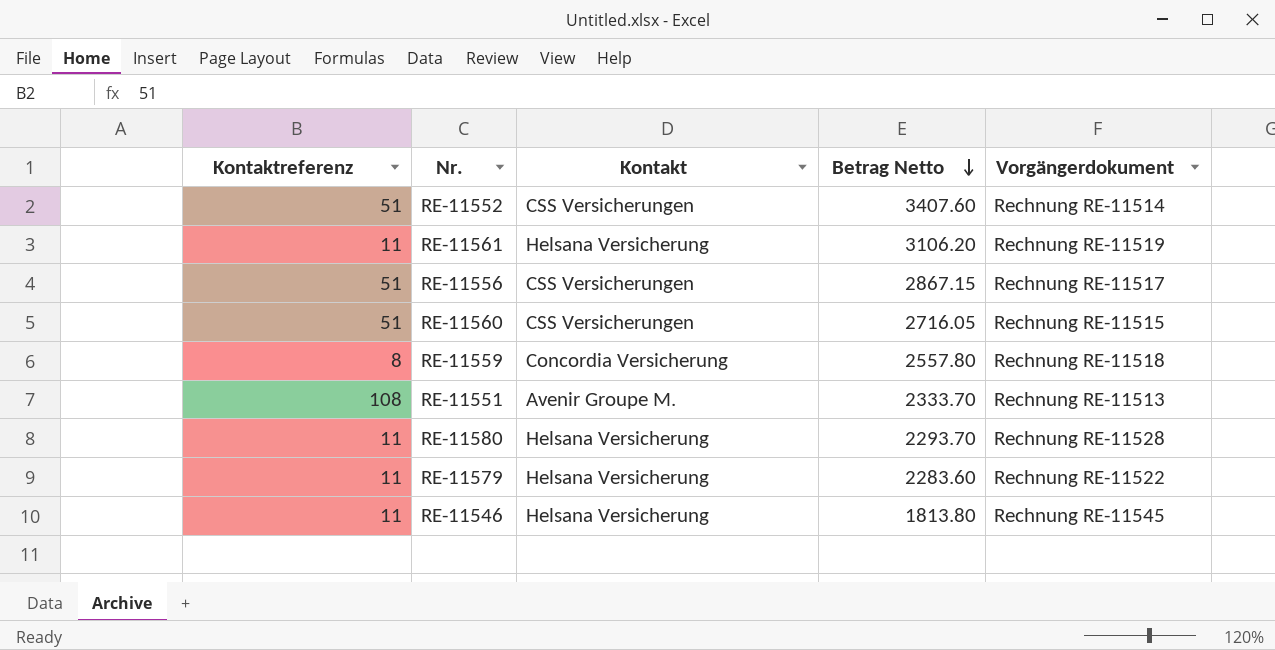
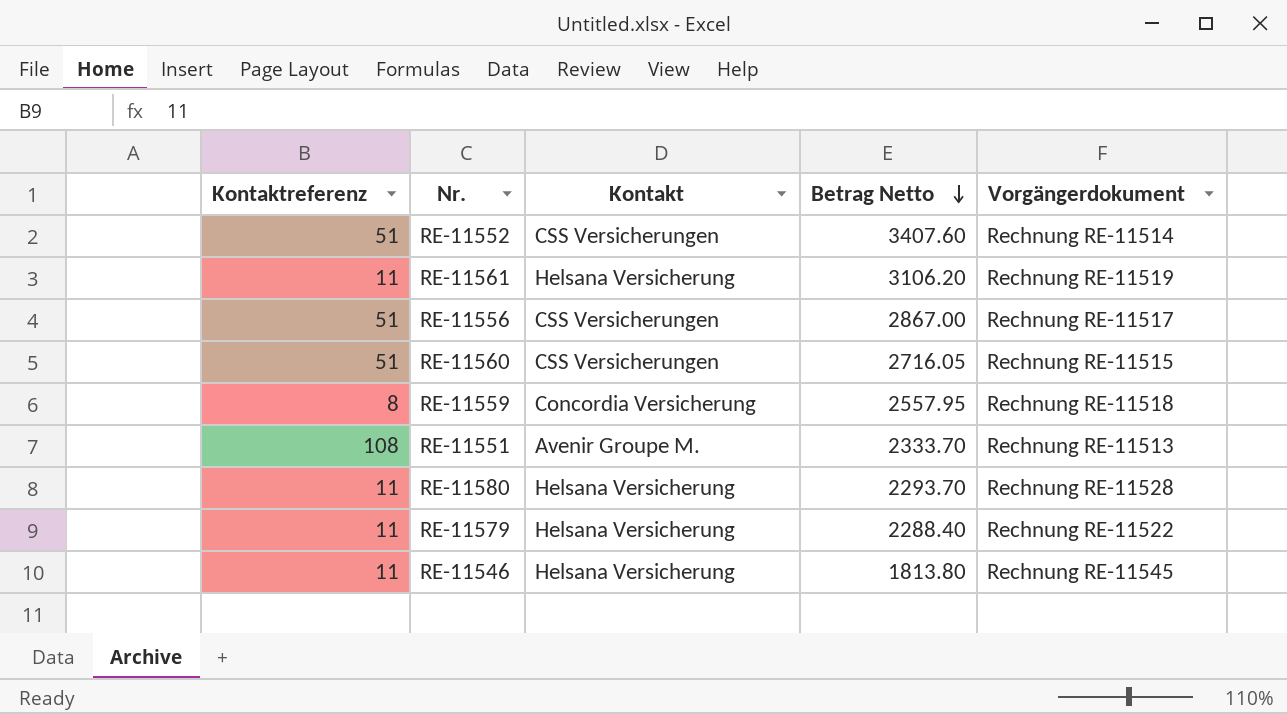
RE-11556 | Betrag Netto: 2867.15 -> 2867.00
RE-11559 | Betrag Netto: 2557.80 -> 2557.95
RE-11579 | Betrag Netto: 2283.60 -> 2288.40

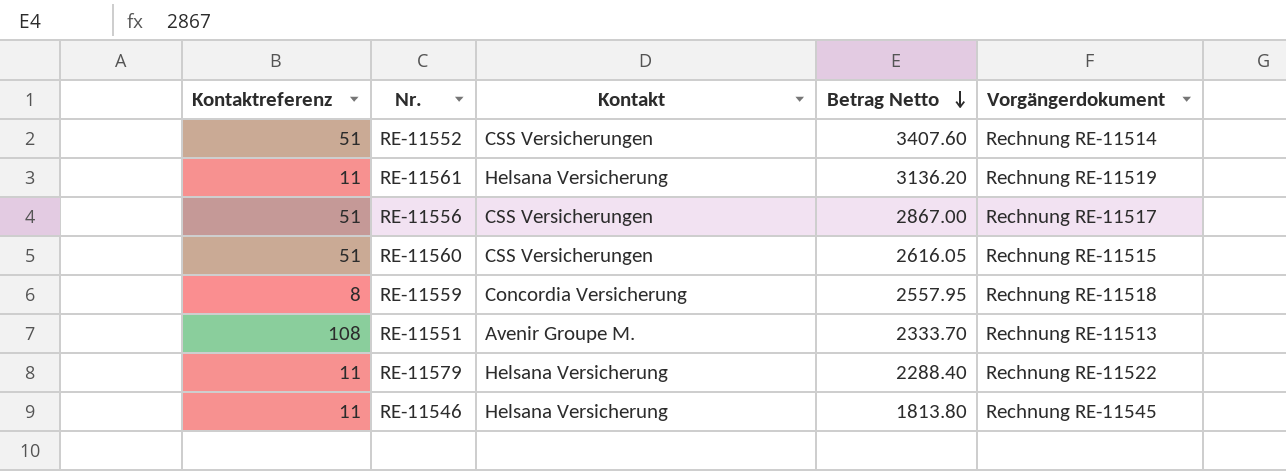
row RE-11580: 11 | Helsana Versicherung | 2293.70 | Rechnung RE-11528 -> none
RE-11561 | Betrag Netto: 3106.20 -> 3136.20
RE-11560 | Betrag Netto: 2716.05 -> 2616.05

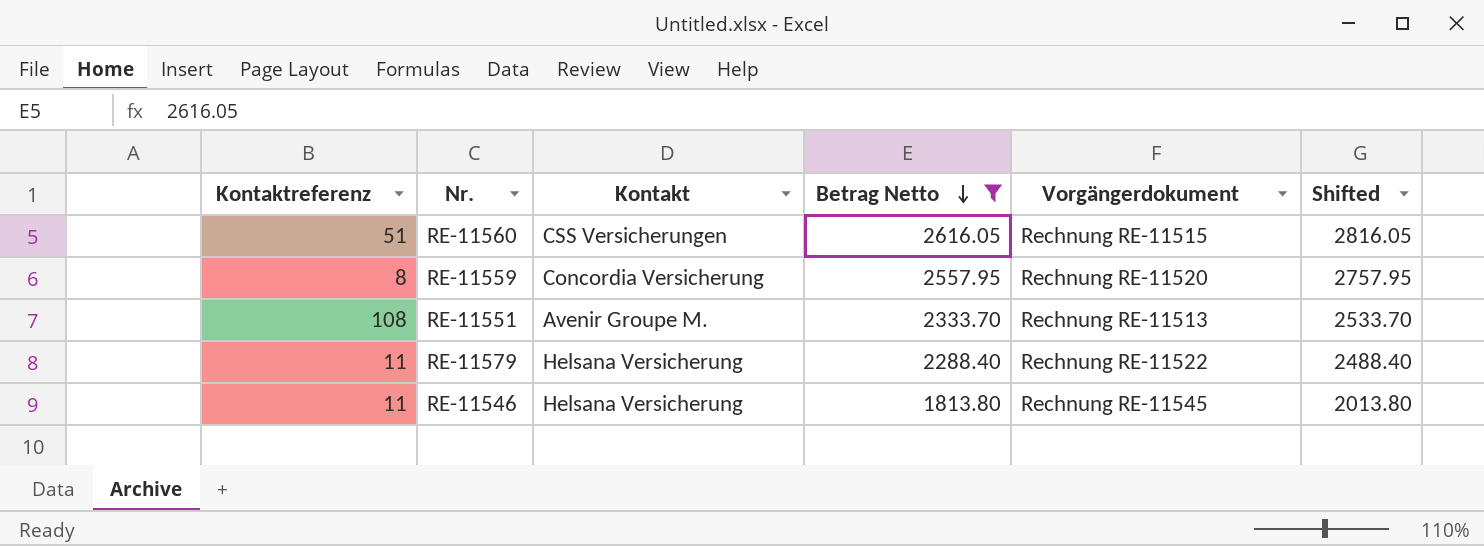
filter: none -> Betrag Netto <= 2616.05
column Shifted | formula: none -> [Betrag Netto] + 200
RE-11559 | Vorgängerdokument: Rechnung RE-11518 -> Rechnung RE-11520

